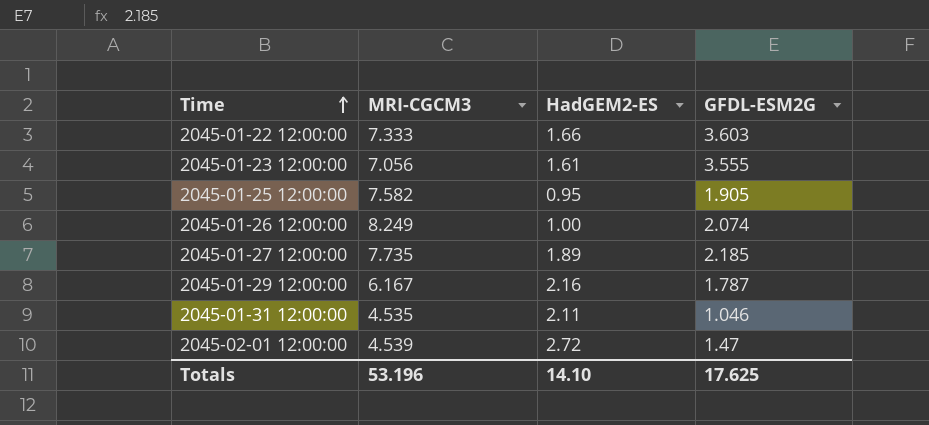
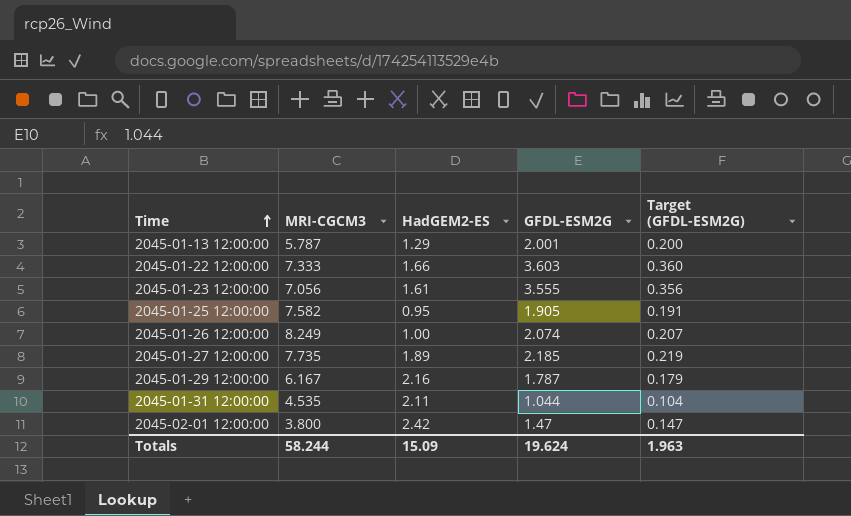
column Target (GFDL-ESM2G) | formula: none -> [GFDL-ESM2G] * 0.1
row 2045-01-13 12:00:00: none -> 5.787 | 1.29 | 2.001 | 0.200
2045-01-31 12:00:00 | GFDL-ESM2G: 1.046 -> 1.044
2045-02-01 12:00:00 | MRI-CGCM3: 4.539 -> 3.800
2045-02-01 12:00:00 | HadGEM2-ES: 2.72 -> 2.42
Totals | MRI-CGCM3: 53.196 -> 58.244
Totals | HadGEM2-ES: 14.10 -> 15.09
Totals | GFDL-ESM2G: 17.625 -> 19.624

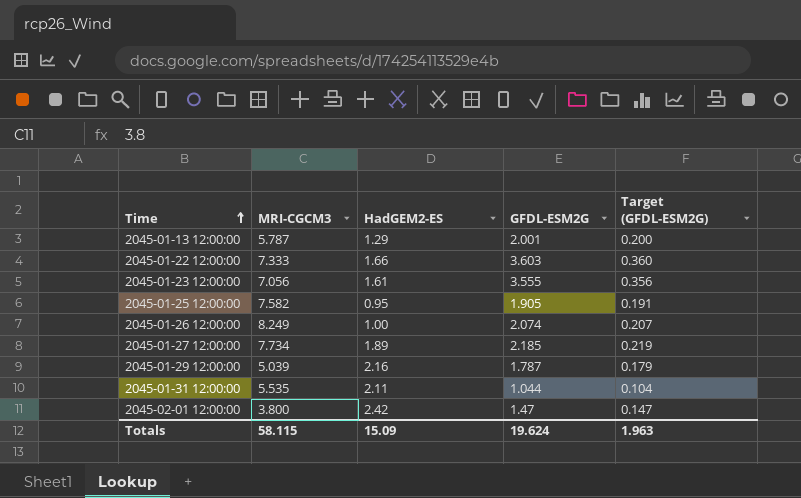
2045-01-27 12:00:00 | MRI-CGCM3: 7.735 -> 7.734
2045-01-29 12:00:00 | MRI-CGCM3: 6.167 -> 5.039
2045-01-31 12:00:00 | MRI-CGCM3: 4.535 -> 5.535
Totals | MRI-CGCM3: 58.244 -> 58.115

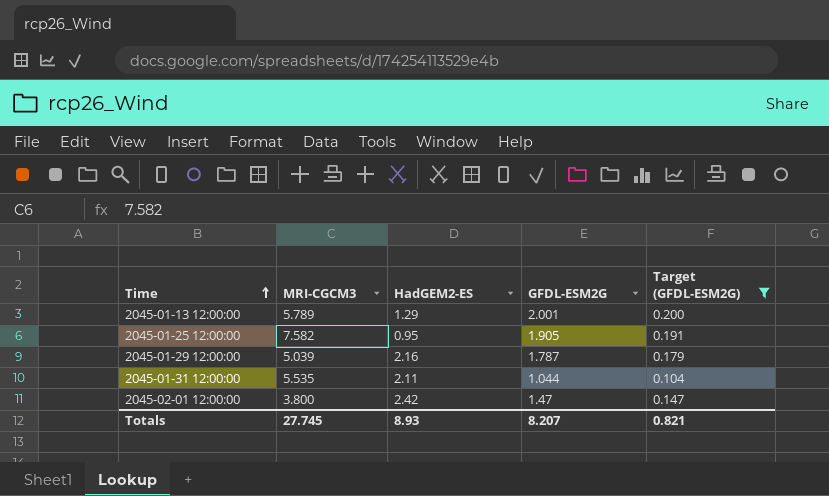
filter: none -> Target (GFDL-ESM2G) <= 0.200
2045-01-13 12:00:00 | MRI-CGCM3: 5.787 -> 5.789
Totals | MRI-CGCM3: 58.115 -> 27.745
Totals | HadGEM2-ES: 15.09 -> 8.93
Totals | GFDL-ESM2G: 19.624 -> 8.207
Totals | Target (GFDL-ESM2G): 1.963 -> 0.821

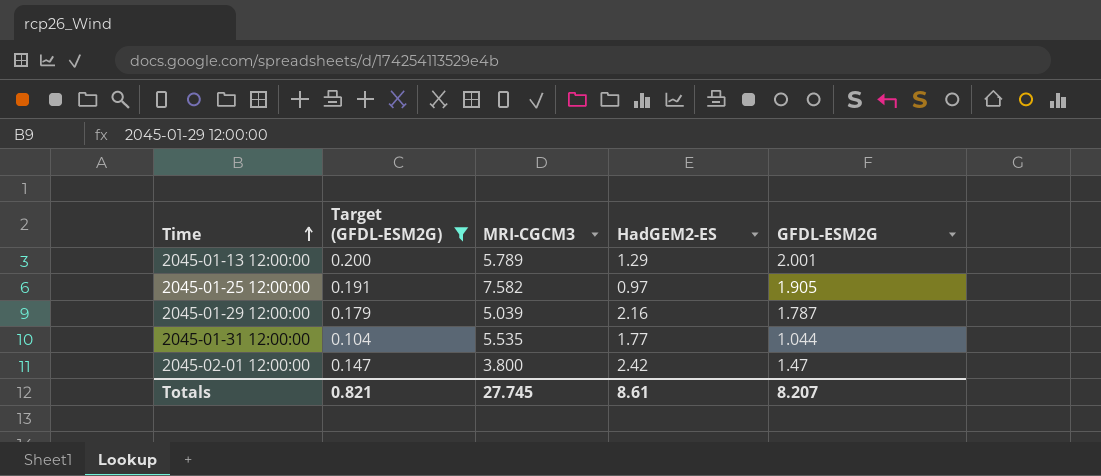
column Target (GFDL-ESM2G) | position: 5 -> 2
2045-01-25 12:00:00 | HadGEM2-ES: 0.95 -> 0.97
2045-01-31 12:00:00 | HadGEM2-ES: 2.11 -> 1.77
Totals | HadGEM2-ES: 8.93 -> 8.61

